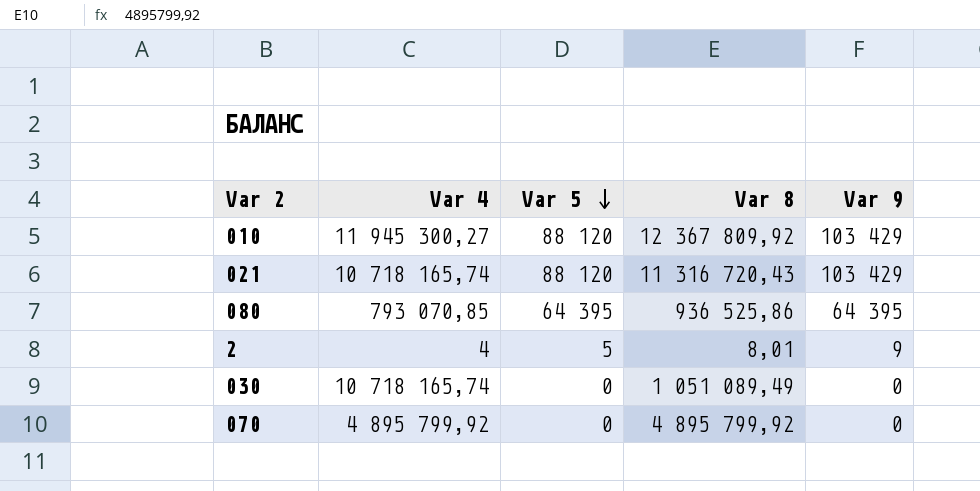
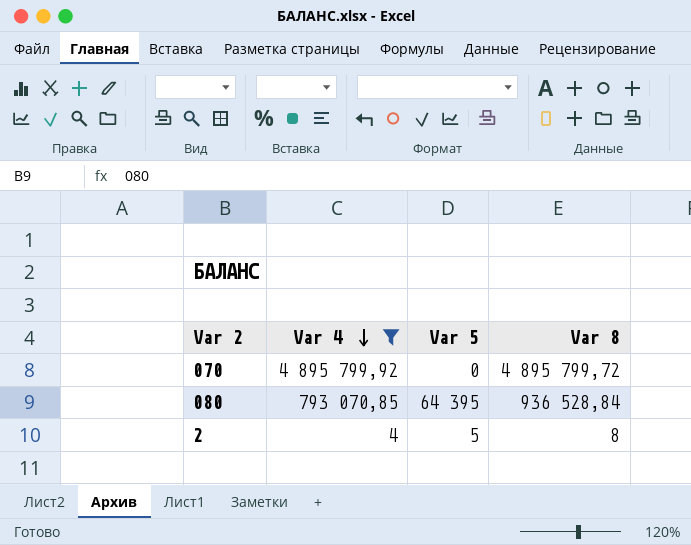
filter: none -> Var 4 <= 4 895 799,92
row order: Var 5 descending -> Var 4 descending
column Var 9 | position: 5 -> none
070 | Var 8: 4 895 799,92 -> 4 895 799,72
080 | Var 8: 936 525,86 -> 936 528,84
2 | Var 8: 8,01 -> 8

